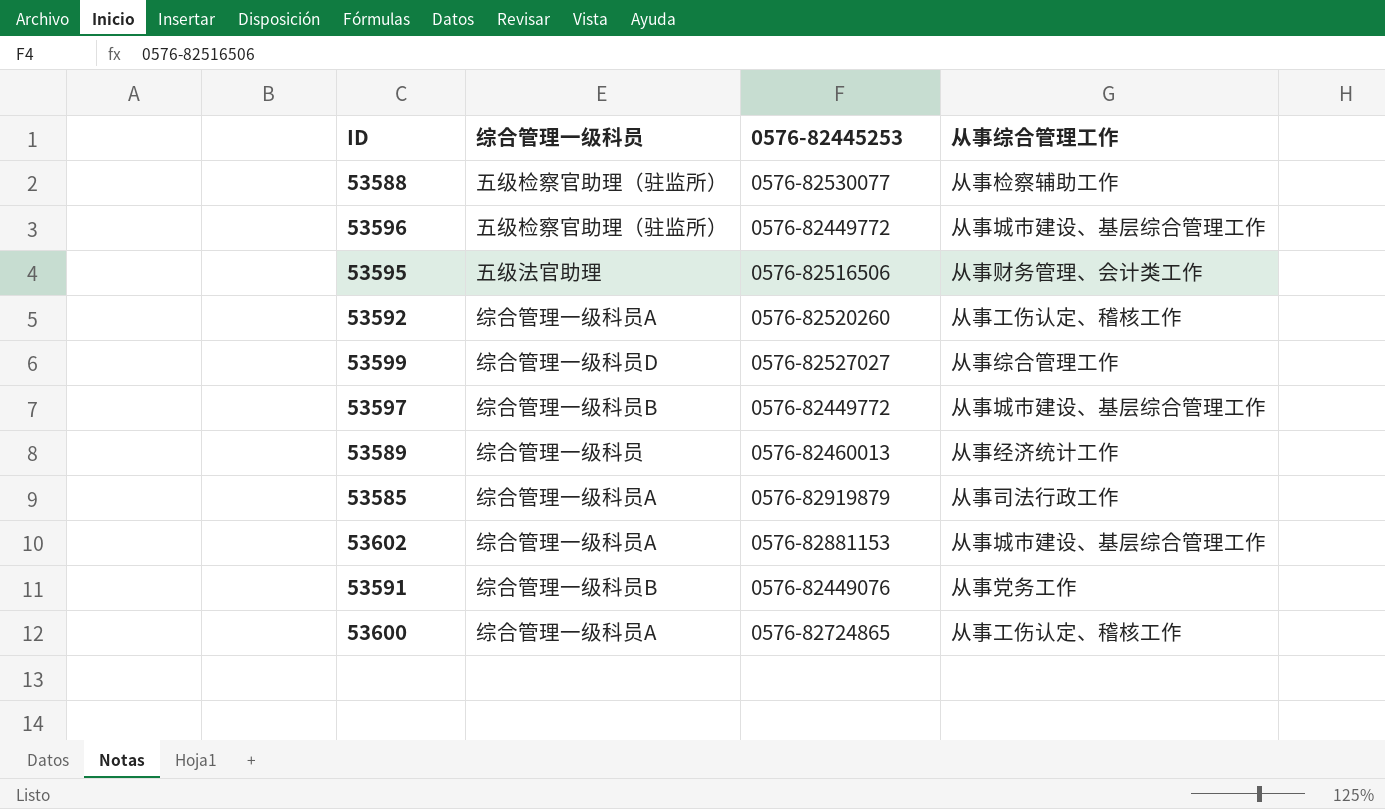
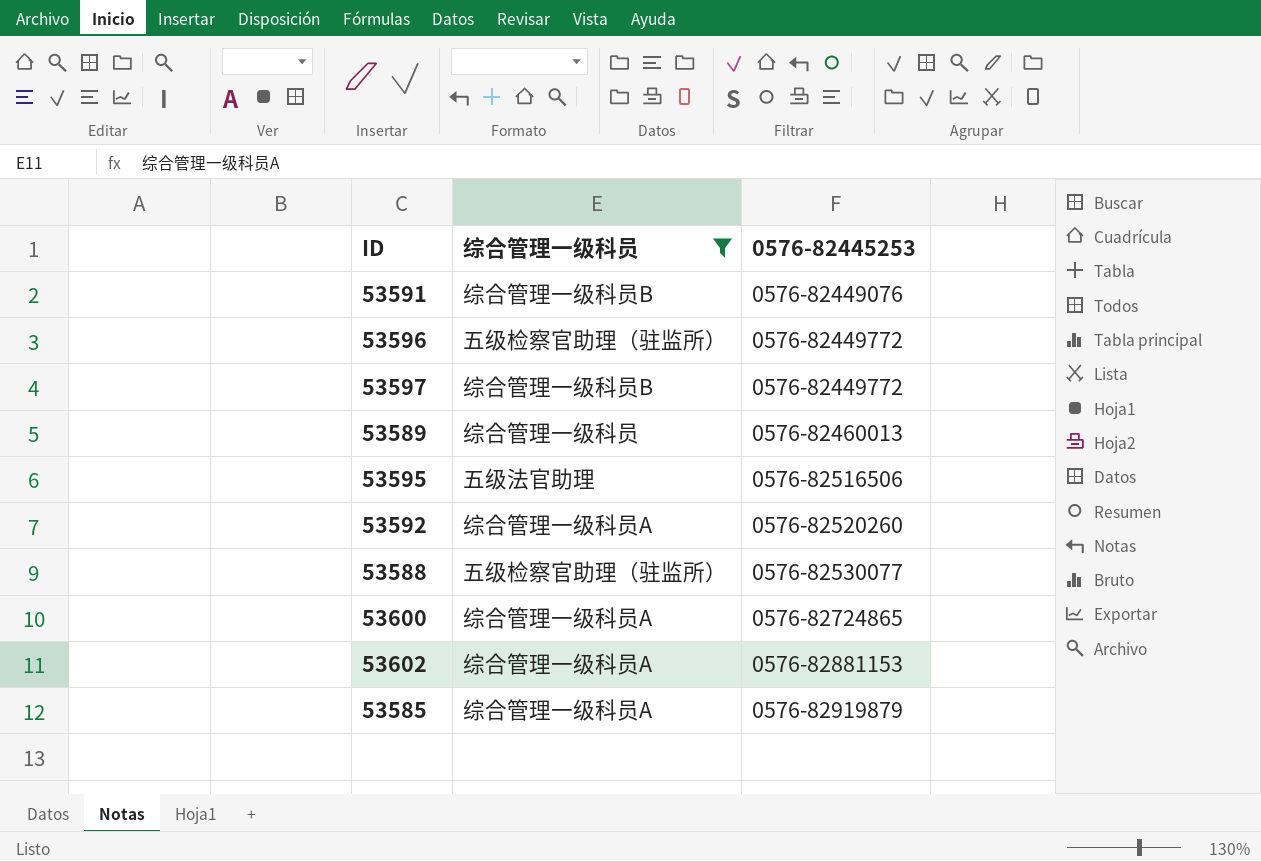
filter: none -> 综合管理一级科员 != 综合管理一级科员D
row order: none -> 0576-82445253 ascending
column 从事综合管理工作 | position: 4 -> none

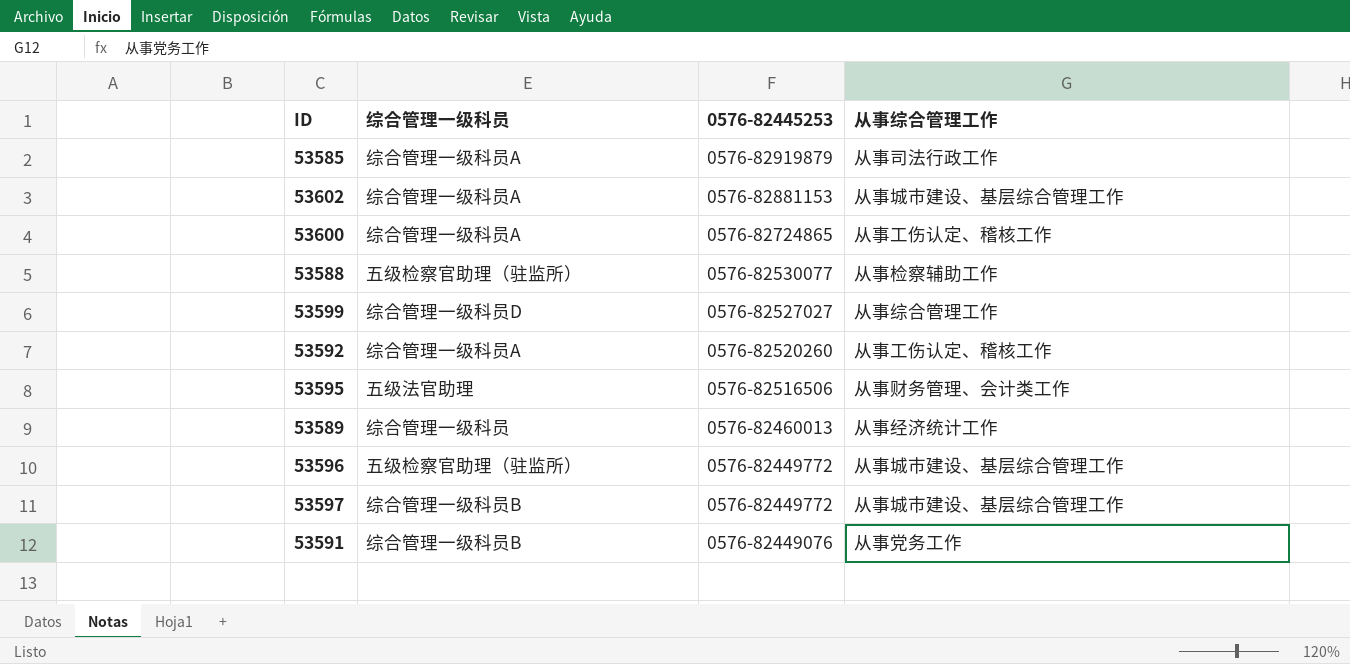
filter: 综合管理一级科员 != 综合管理一级科员D -> none
row order: 0576-82445253 ascending -> 0576-82445253 descending
column 从事综合管理工作 | position: none -> 4

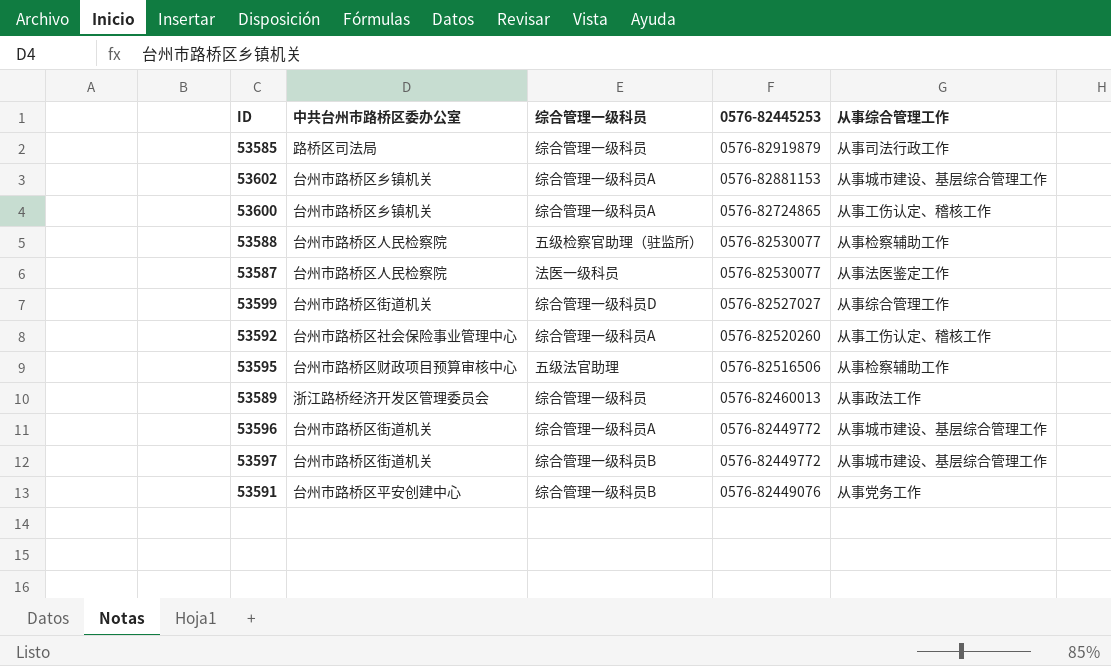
column 中共台州市路桥区委办公室 | position: none -> 2
53585 | 综合管理一级科员: 综合管理一级科员A -> 综合管理一级科员
row 53587: none -> 台州市路桥区人民检察院 | 法医一级科员 | 0576-82530077 | 从事法医鉴定工作
53595 | 从事综合管理工作: 从事财务管理、会计类工作 -> 从事检察辅助工作
53589 | 从事综合管理工作: 从事经济统计工作 -> 从事政法工作
53596 | 综合管理一级科员: 五级检察官助理（驻监所） -> 综合管理一级科员A

